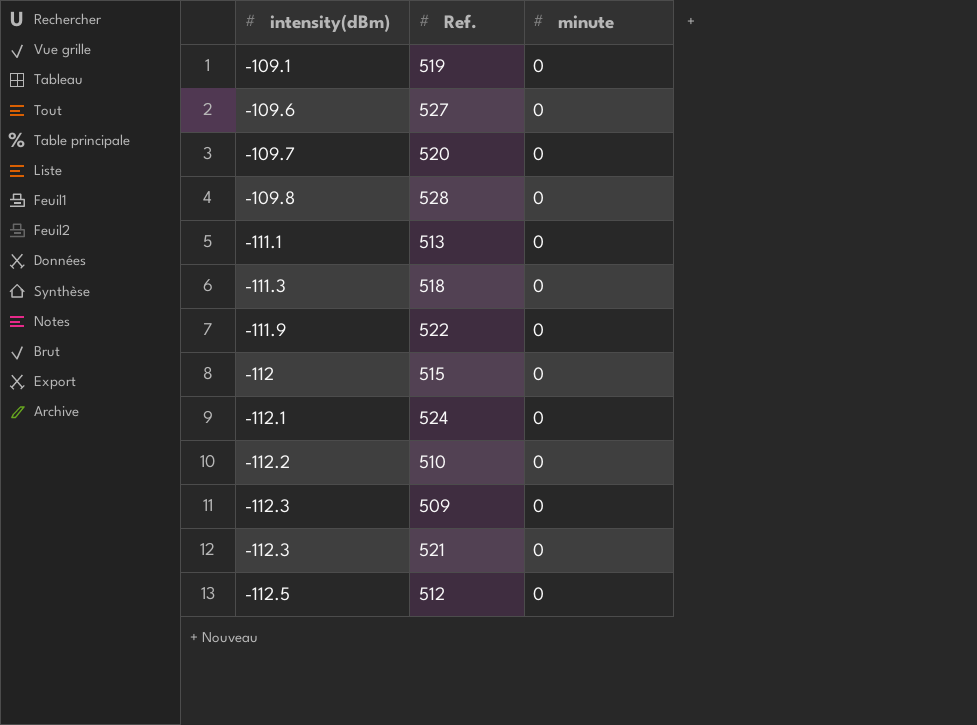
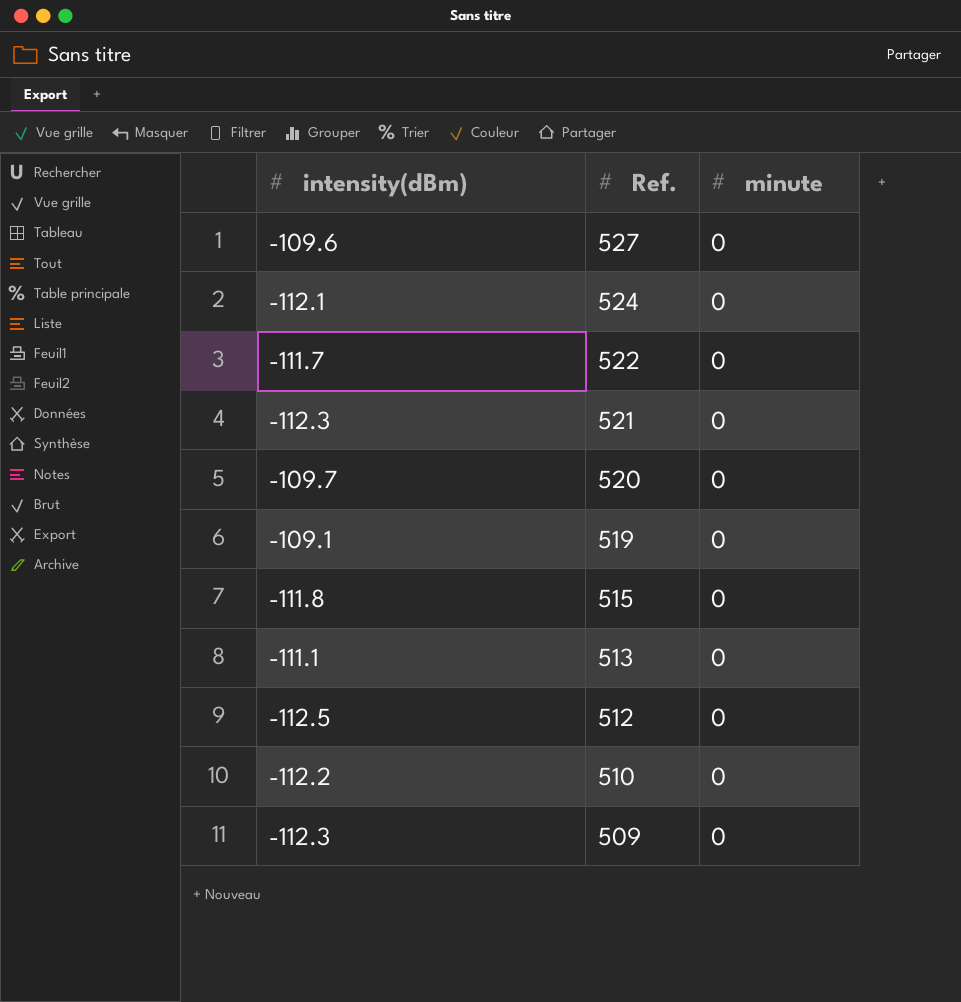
row order: intensity(dBm) descending -> Ref. descending
row 528: -109.8 | 0 -> none
row 518: -111.3 | 0 -> none
522 | intensity(dBm): -111.9 -> -111.7
515 | intensity(dBm): -112 -> -111.8

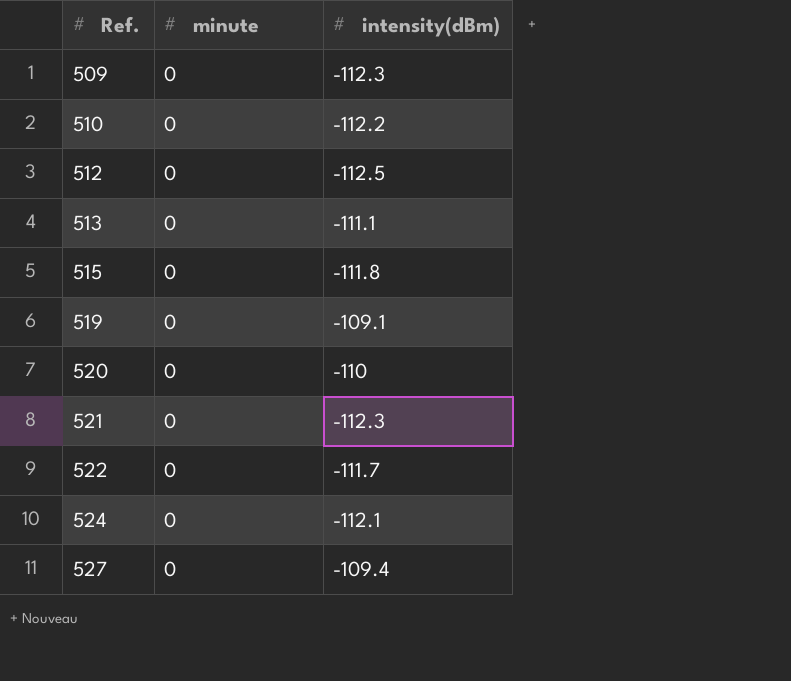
row order: Ref. descending -> Ref. ascending
column intensity(dBm) | position: 1 -> 3
520 | intensity(dBm): -109.7 -> -110
527 | intensity(dBm): -109.6 -> -109.4

